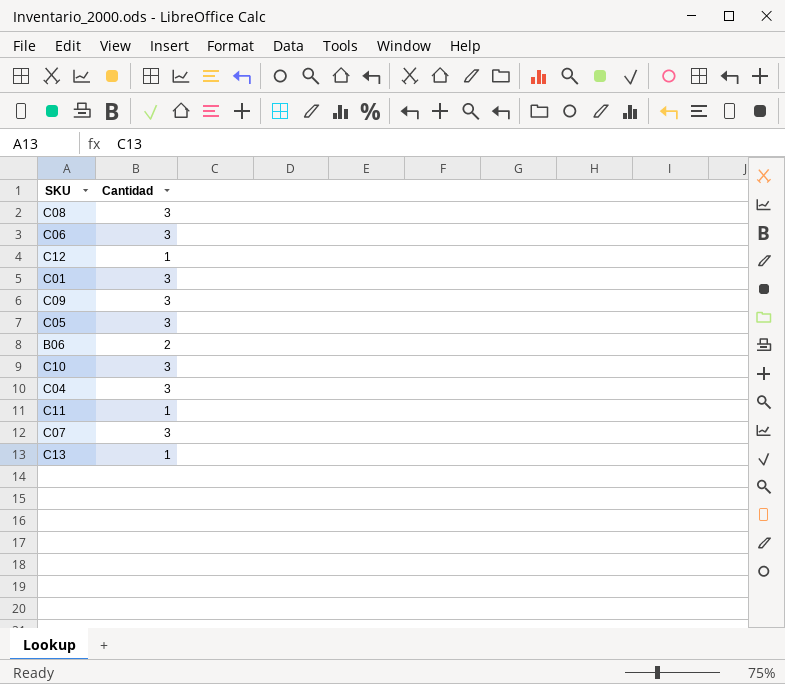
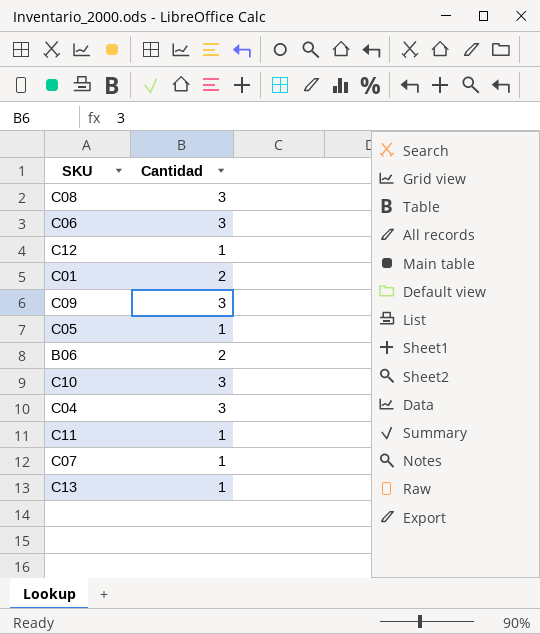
C01 | Cantidad: 3 -> 2
C05 | Cantidad: 3 -> 1
C07 | Cantidad: 3 -> 1

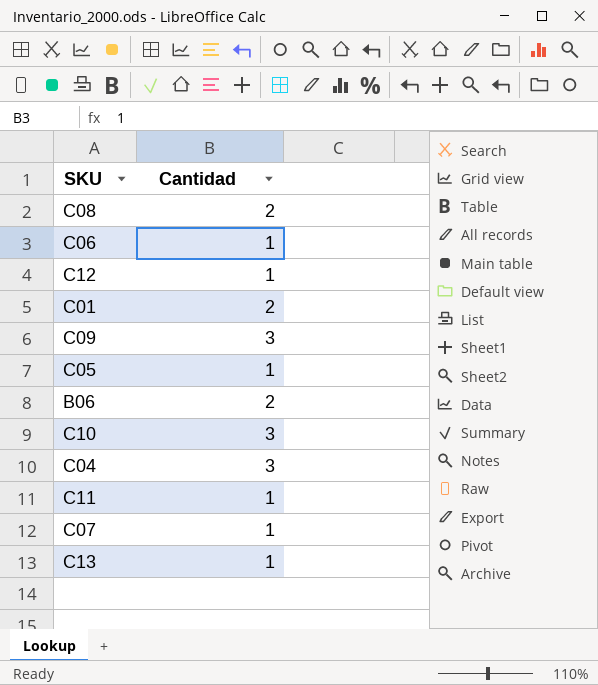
C08 | Cantidad: 3 -> 2
C06 | Cantidad: 3 -> 1

